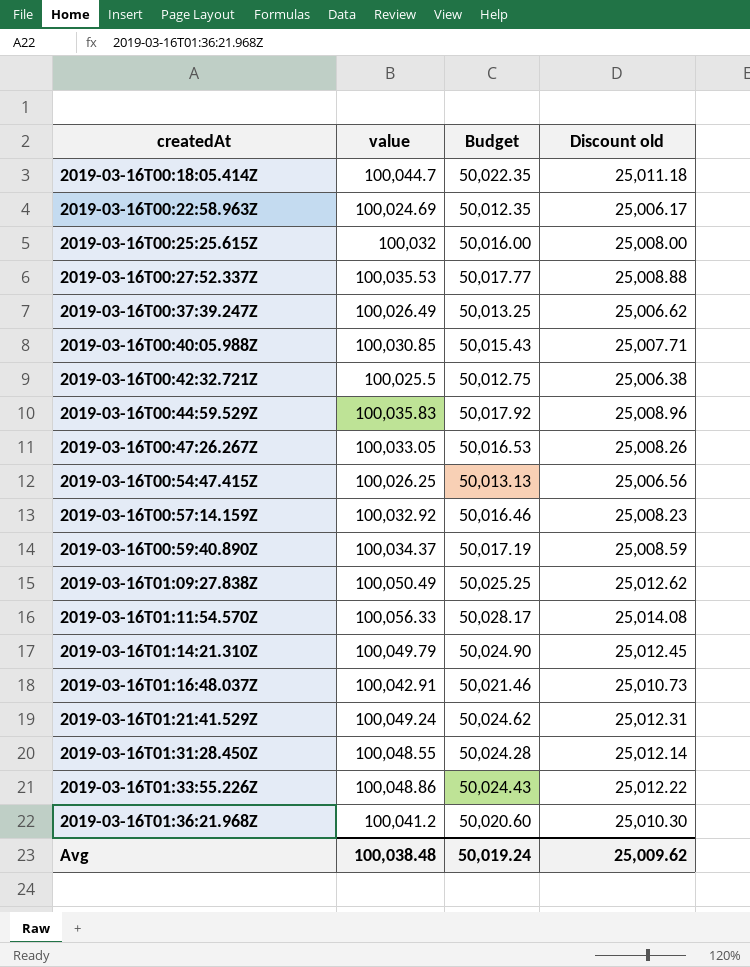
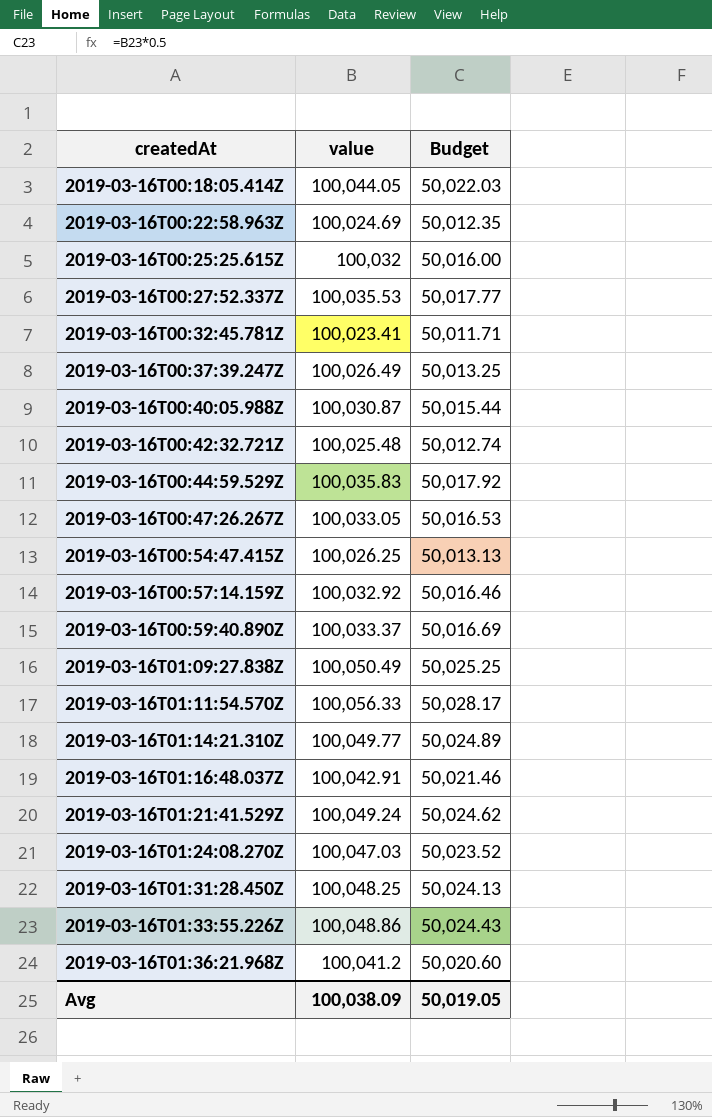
column Discount old | formula: [value] * 0.25 -> none
2019-03-16T00:18:05.414Z | value: 100,044.7 -> 100,044.05
2019-03-16T00:18:05.414Z | Budget: 50,022.35 -> 50,022.03
row 2019-03-16T00:32:45.781Z: none -> 100,023.41 | 50,011.71
2019-03-16T00:40:05.988Z | value: 100,030.85 -> 100,030.87
2019-03-16T00:40:05.988Z | Budget: 50,015.43 -> 50,015.44
2019-03-16T00:42:32.721Z | value: 100,025.5 -> 100,025.48
2019-03-16T00:42:32.721Z | Budget: 50,012.75 -> 50,012.74
2019-03-16T00:59:40.890Z | value: 100,034.37 -> 100,033.37
2019-03-16T00:59:40.890Z | Budget: 50,017.19 -> 50,016.69
2019-03-16T01:14:21.310Z | value: 100,049.79 -> 100,049.77
2019-03-16T01:14:21.310Z | Budget: 50,024.90 -> 50,024.89
row 2019-03-16T01:24:08.270Z: none -> 100,047.03 | 50,023.52
2019-03-16T01:31:28.450Z | value: 100,048.55 -> 100,048.25
2019-03-16T01:31:28.450Z | Budget: 50,024.28 -> 50,024.13
Avg | value: 100,038.48 -> 100,038.09
Avg | Budget: 50,019.24 -> 50,019.05

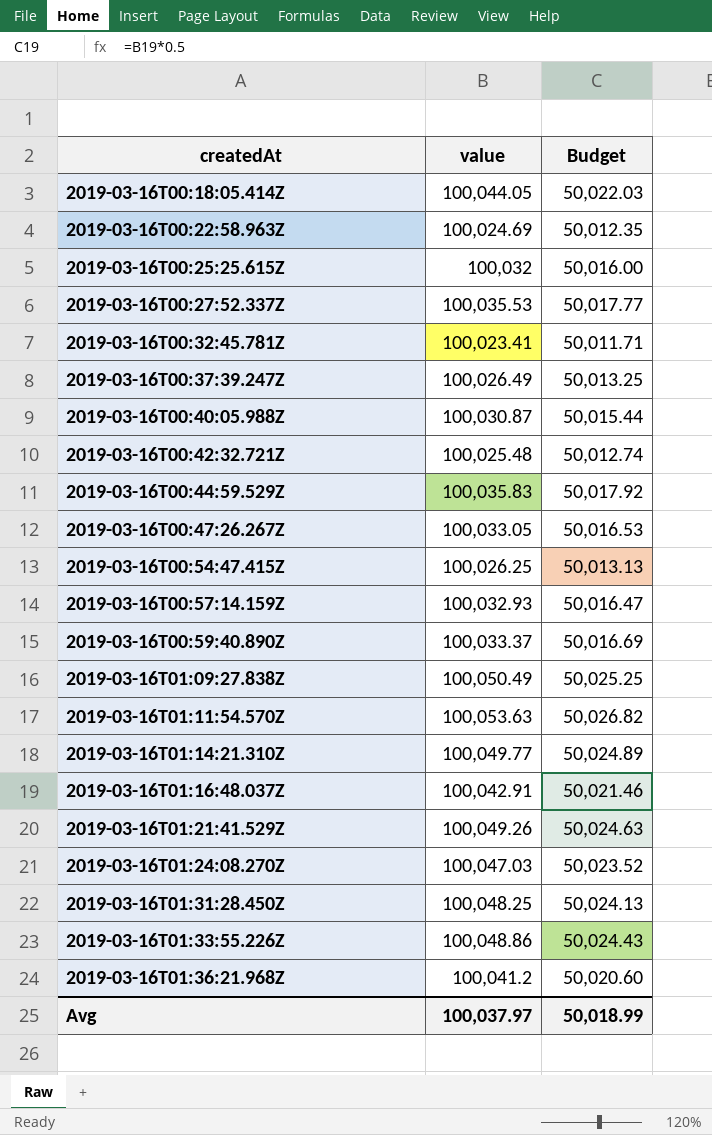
2019-03-16T00:57:14.159Z | value: 100,032.92 -> 100,032.93
2019-03-16T00:57:14.159Z | Budget: 50,016.46 -> 50,016.47
2019-03-16T01:11:54.570Z | value: 100,056.33 -> 100,053.63
2019-03-16T01:11:54.570Z | Budget: 50,028.17 -> 50,026.82
2019-03-16T01:21:41.529Z | value: 100,049.24 -> 100,049.26
2019-03-16T01:21:41.529Z | Budget: 50,024.62 -> 50,024.63
Avg | value: 100,038.09 -> 100,037.97
Avg | Budget: 50,019.05 -> 50,018.99

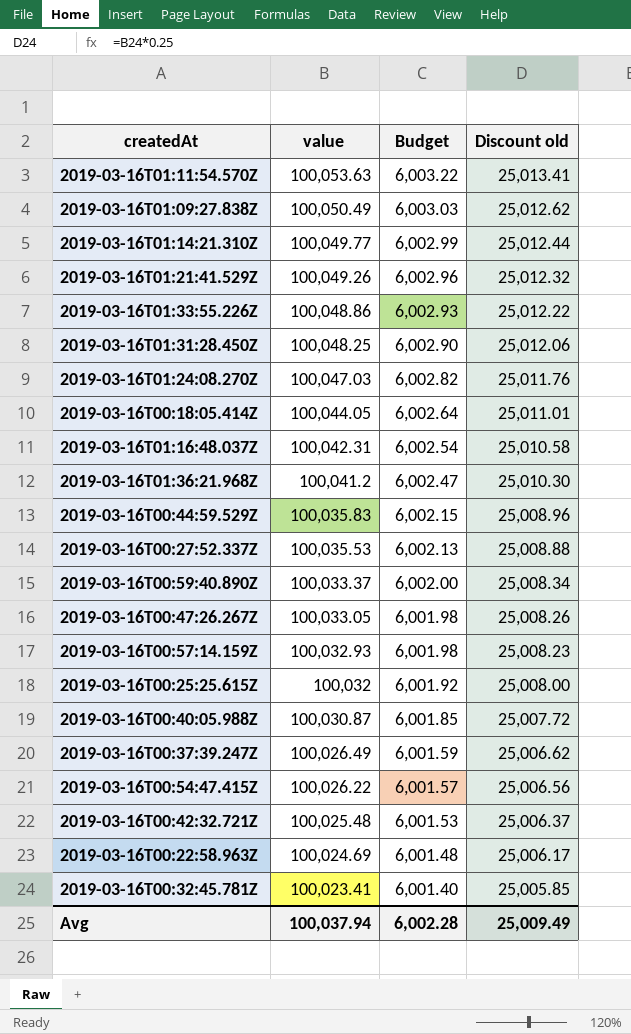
row order: createdAt ascending -> value descending
column Budget | formula: [value] * 0.5 -> [value] * 0.06
column Discount old | formula: none -> [value] * 0.25
2019-03-16T01:16:48.037Z | value: 100,042.91 -> 100,042.31
2019-03-16T00:54:47.415Z | value: 100,026.25 -> 100,026.22
Avg | value: 100,037.97 -> 100,037.94
Avg | Budget: 50,018.99 -> 6,002.28

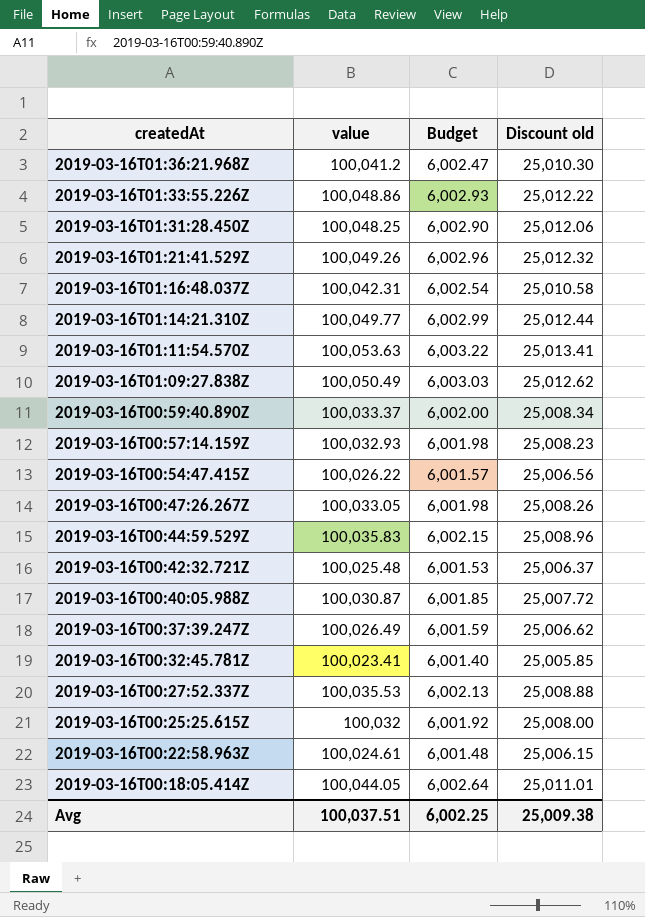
row order: value descending -> createdAt descending
row 2019-03-16T01:24:08.270Z: 100,047.03 | 6,002.82 | 25,011.76 -> none
2019-03-16T00:22:58.963Z | value: 100,024.69 -> 100,024.61
2019-03-16T00:22:58.963Z | Discount old: 25,006.17 -> 25,006.15
Avg | value: 100,037.94 -> 100,037.51
Avg | Budget: 6,002.28 -> 6,002.25
Avg | Discount old: 25,009.49 -> 25,009.38

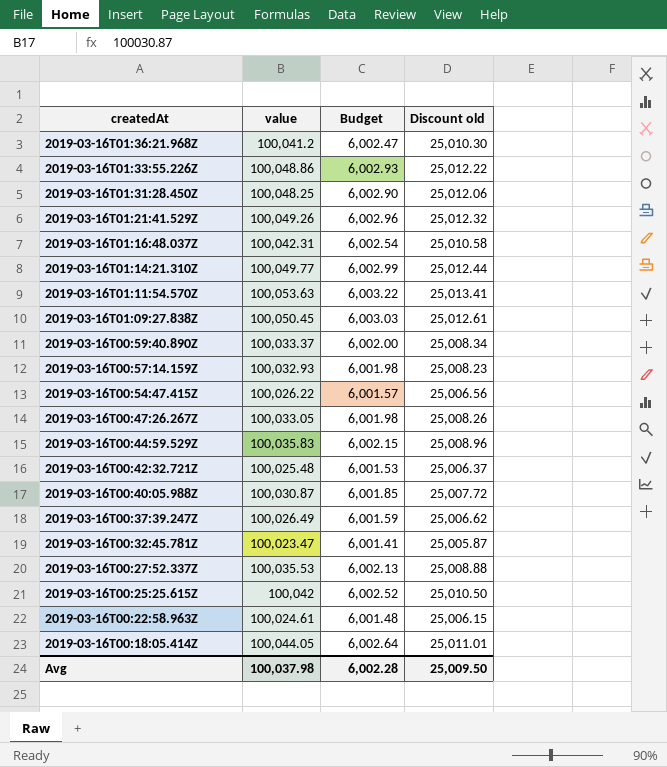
2019-03-16T01:09:27.838Z | value: 100,050.49 -> 100,050.45
2019-03-16T01:09:27.838Z | Discount old: 25,012.62 -> 25,012.61
2019-03-16T00:32:45.781Z | value: 100,023.41 -> 100,023.47
2019-03-16T00:32:45.781Z | Budget: 6,001.40 -> 6,001.41
2019-03-16T00:32:45.781Z | Discount old: 25,005.85 -> 25,005.87
2019-03-16T00:25:25.615Z | value: 100,032 -> 100,042
2019-03-16T00:25:25.615Z | Budget: 6,001.92 -> 6,002.52
2019-03-16T00:25:25.615Z | Discount old: 25,008.00 -> 25,010.50
Avg | value: 100,037.51 -> 100,037.98
Avg | Budget: 6,002.25 -> 6,002.28
Avg | Discount old: 25,009.38 -> 25,009.50

